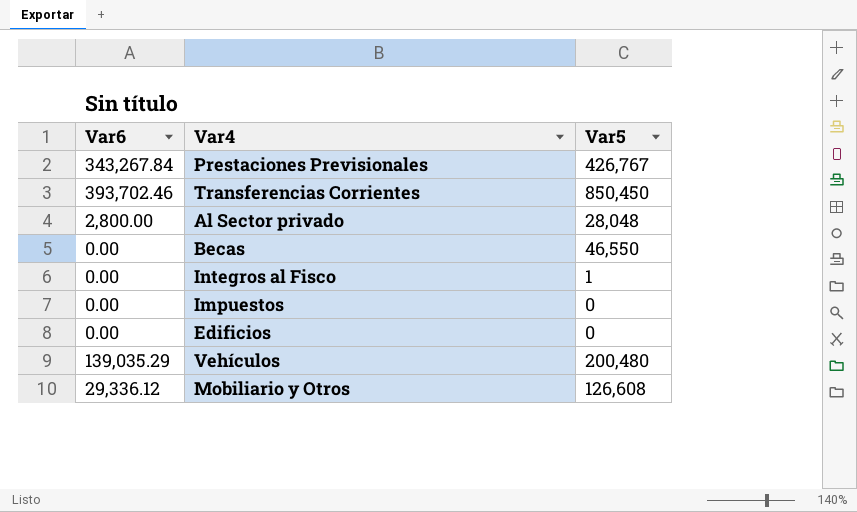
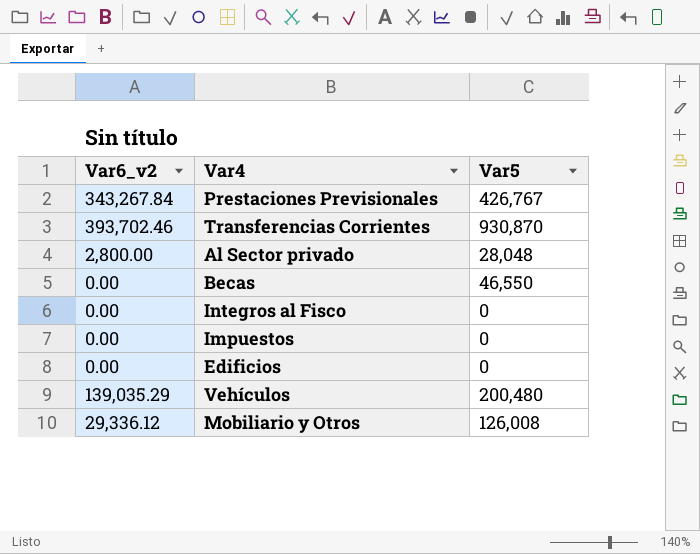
column name: Var6 -> Var6_v2
Transferencias Corrientes | Var5: 850,450 -> 930,870
Integros al Fisco | Var5: 1 -> 0
Mobiliario y Otros | Var5: 126,608 -> 126,008

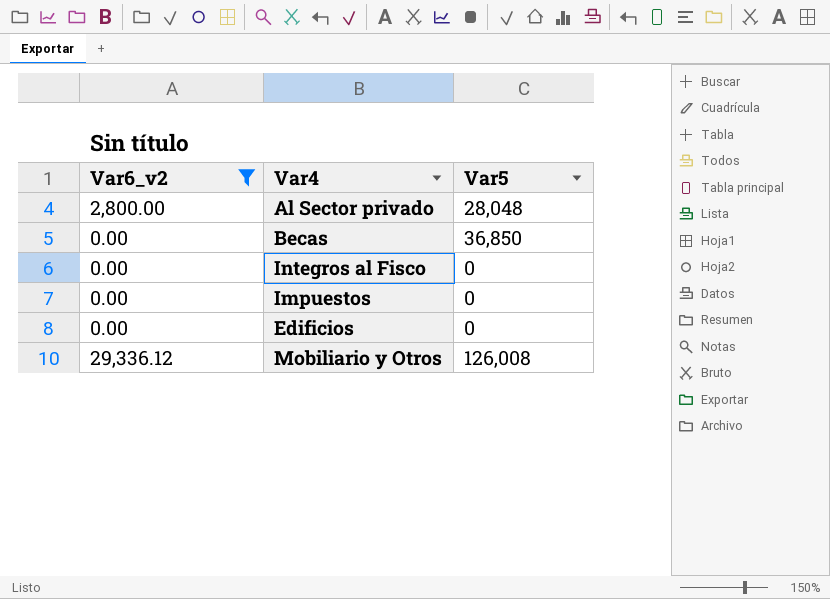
filter: none -> Var6_v2 <= 29,336.12
Becas | Var5: 46,550 -> 36,850

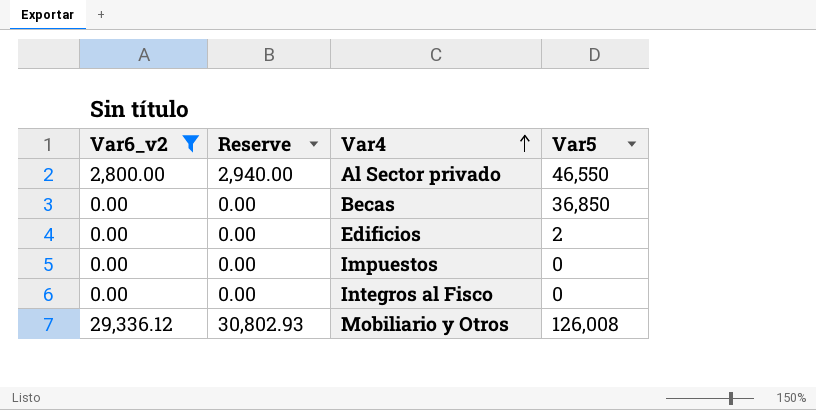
row order: none -> Var4 ascending
column Reserve | formula: none -> [Var6_v2] * 1.05
Al Sector privado | Var5: 28,048 -> 46,550
Edificios | Var5: 0 -> 2

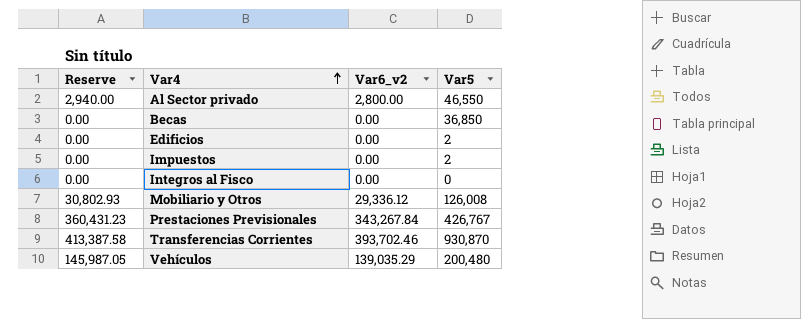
filter: Var6_v2 <= 29,336.12 -> none
column Var6_v2 | position: 1 -> 3
Impuestos | Var5: 0 -> 2

